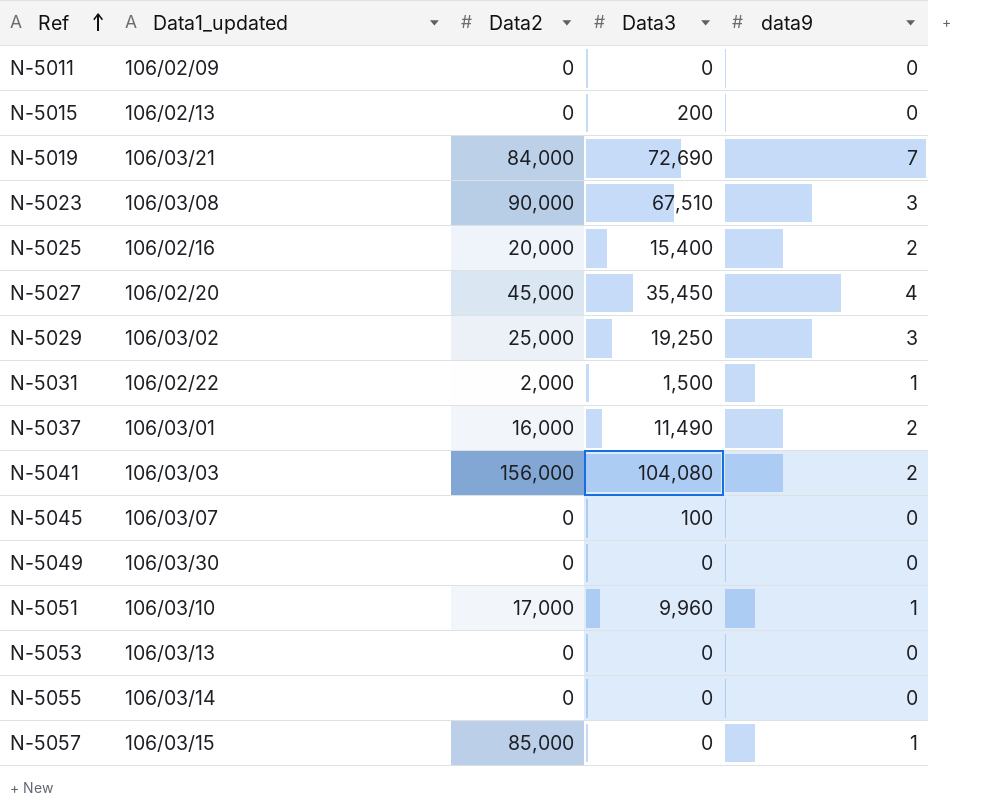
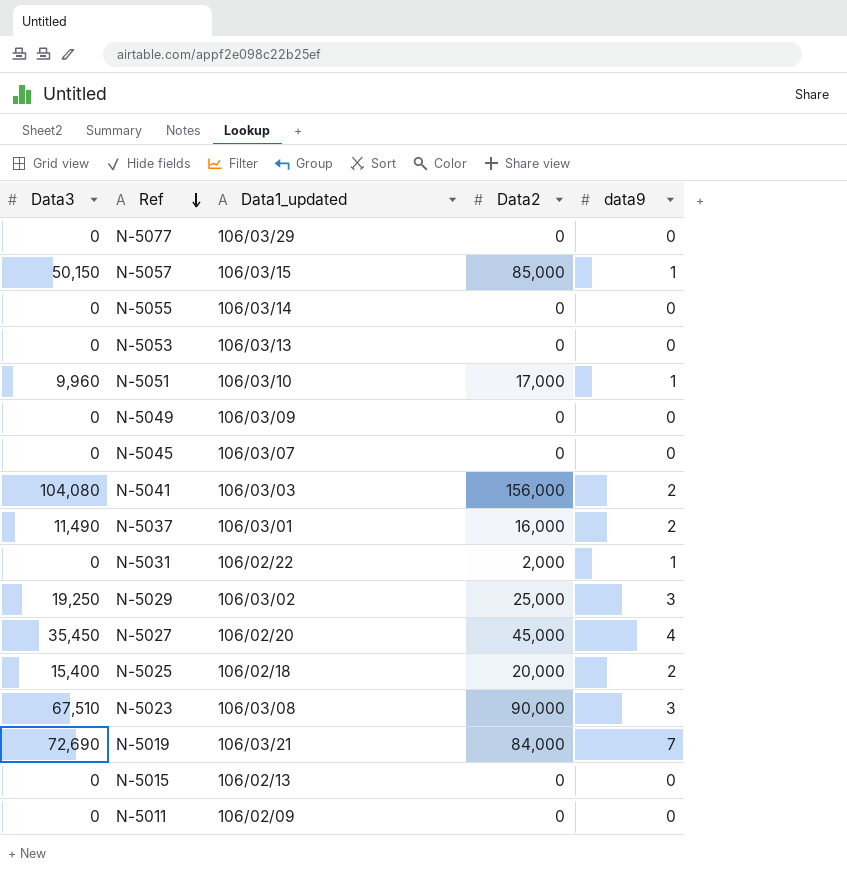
row order: Ref ascending -> Ref descending
column Data3 | position: 4 -> 1
row N-5077: none -> 0 | 106/03/29 | 0 | 0
N-5057 | Data3: 0 -> 50,150
N-5049 | Data1_updated: 106/03/30 -> 106/03/09
N-5045 | Data3: 100 -> 0
N-5031 | Data3: 1,500 -> 0
N-5025 | Data1_updated: 106/02/16 -> 106/02/18
N-5015 | Data3: 200 -> 0

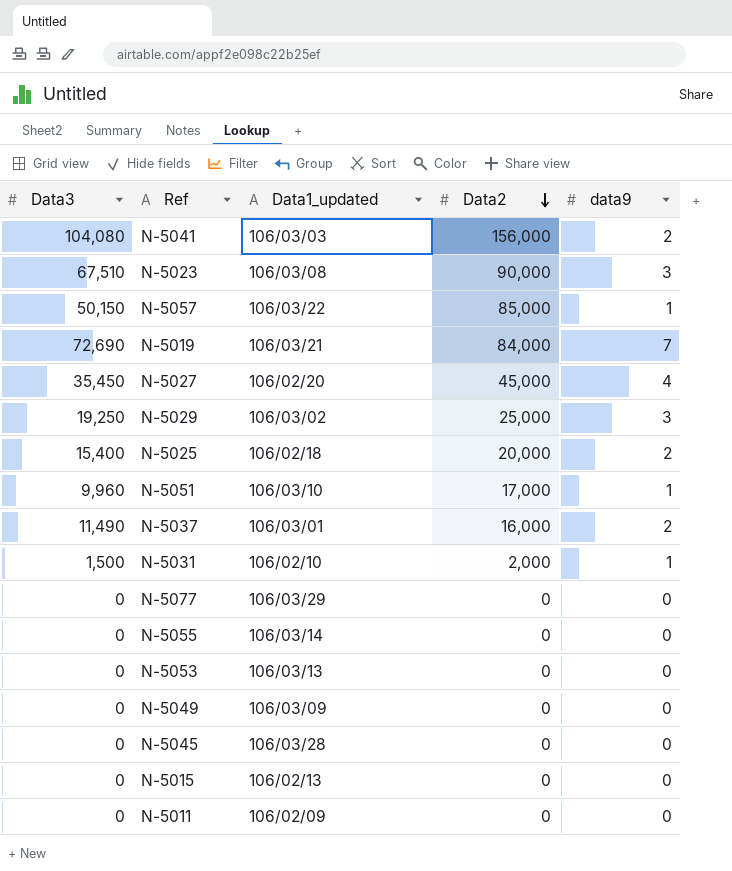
row order: Ref descending -> Data2 descending
N-5057 | Data1_updated: 106/03/15 -> 106/03/22
N-5031 | Data3: 0 -> 1,500
N-5031 | Data1_updated: 106/02/22 -> 106/02/10
N-5045 | Data1_updated: 106/03/07 -> 106/03/28

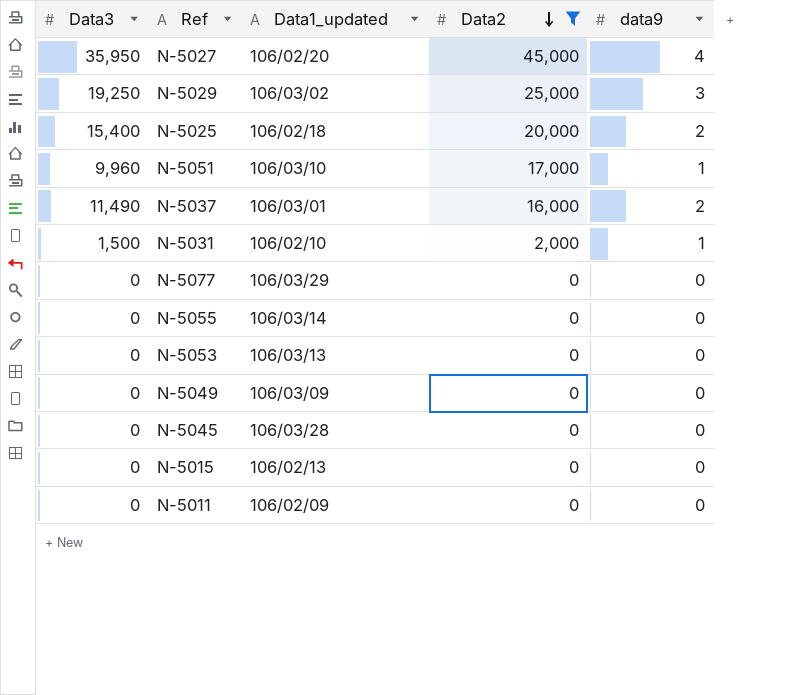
filter: none -> Data2 <= 45,000
N-5027 | Data3: 35,450 -> 35,950

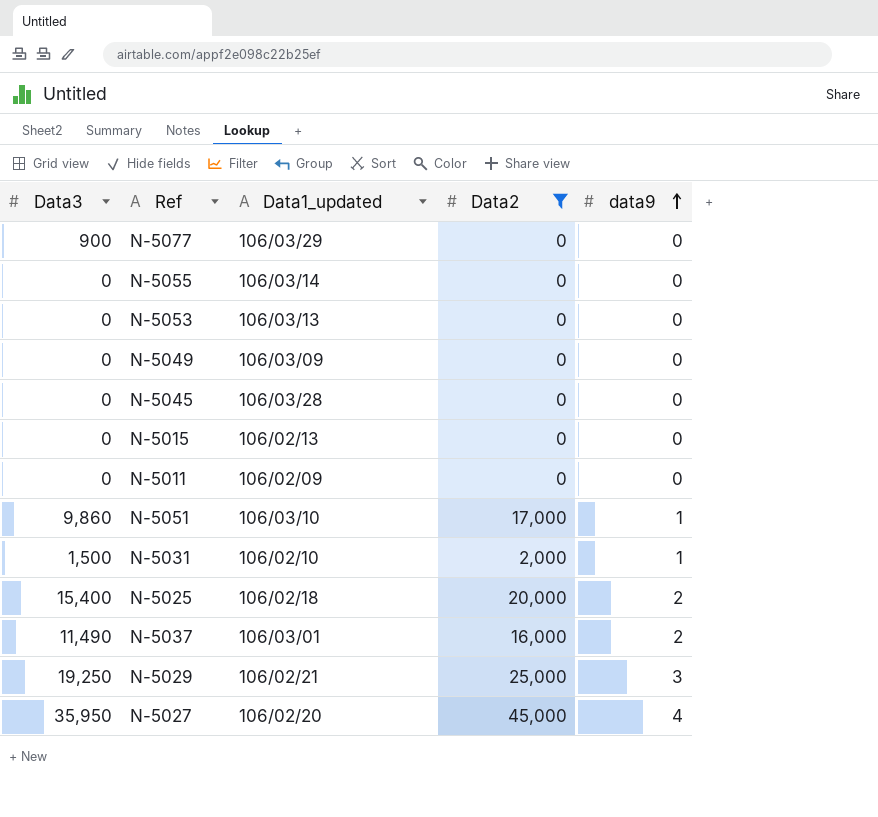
row order: Data2 descending -> data9 ascending
N-5077 | Data3: 0 -> 900
N-5051 | Data3: 9,960 -> 9,860
N-5029 | Data1_updated: 106/03/02 -> 106/02/21

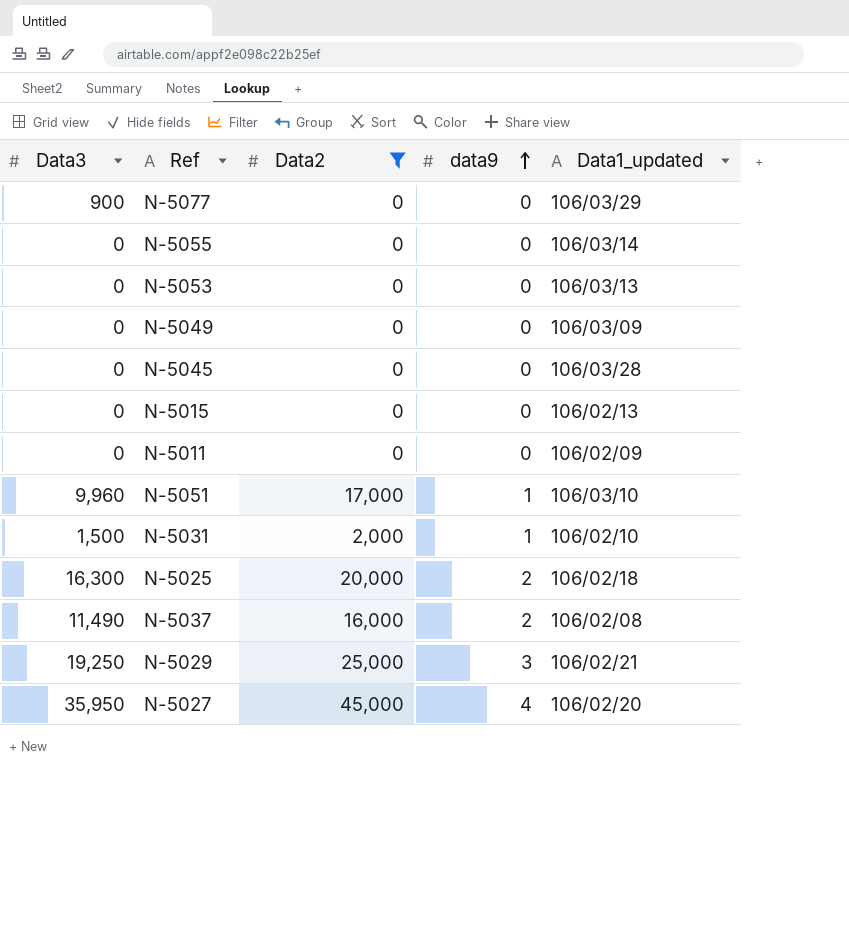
column Data1_updated | position: 3 -> 5
N-5051 | Data3: 9,860 -> 9,960
N-5025 | Data3: 15,400 -> 16,300
N-5037 | Data1_updated: 106/03/01 -> 106/02/08

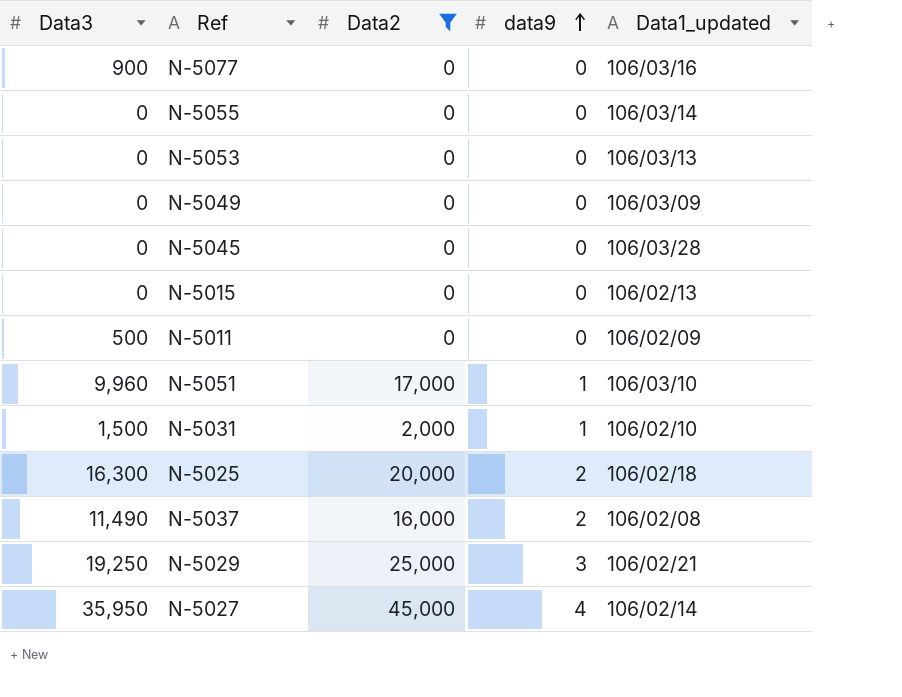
N-5077 | Data1_updated: 106/03/29 -> 106/03/16
N-5011 | Data3: 0 -> 500
N-5027 | Data1_updated: 106/02/20 -> 106/02/14

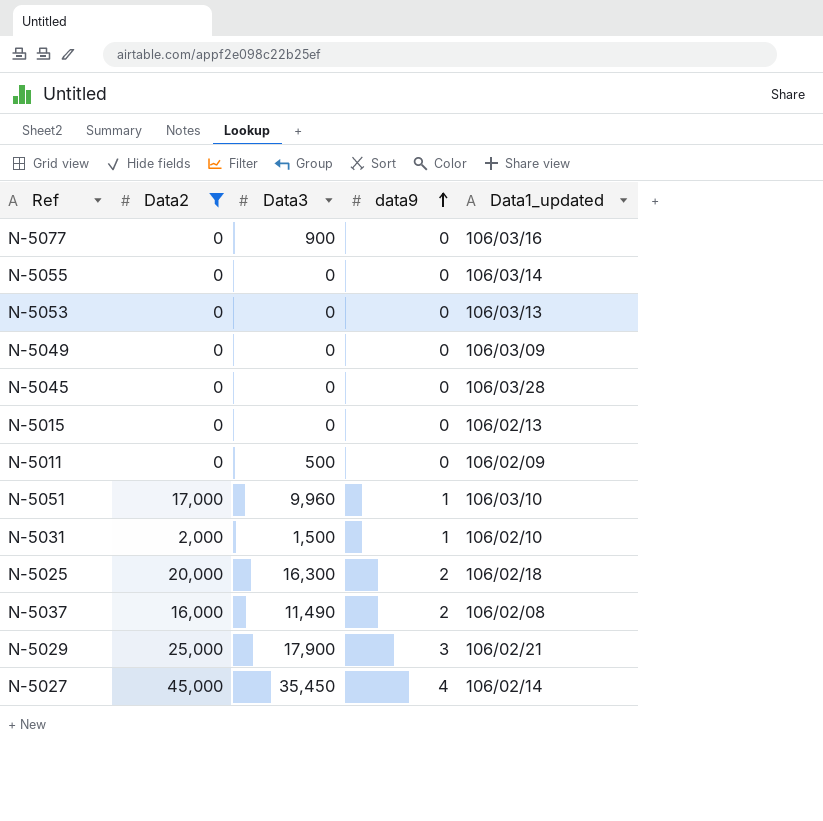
column Data3 | position: 1 -> 3
N-5029 | Data3: 19,250 -> 17,900
N-5027 | Data3: 35,950 -> 35,450

